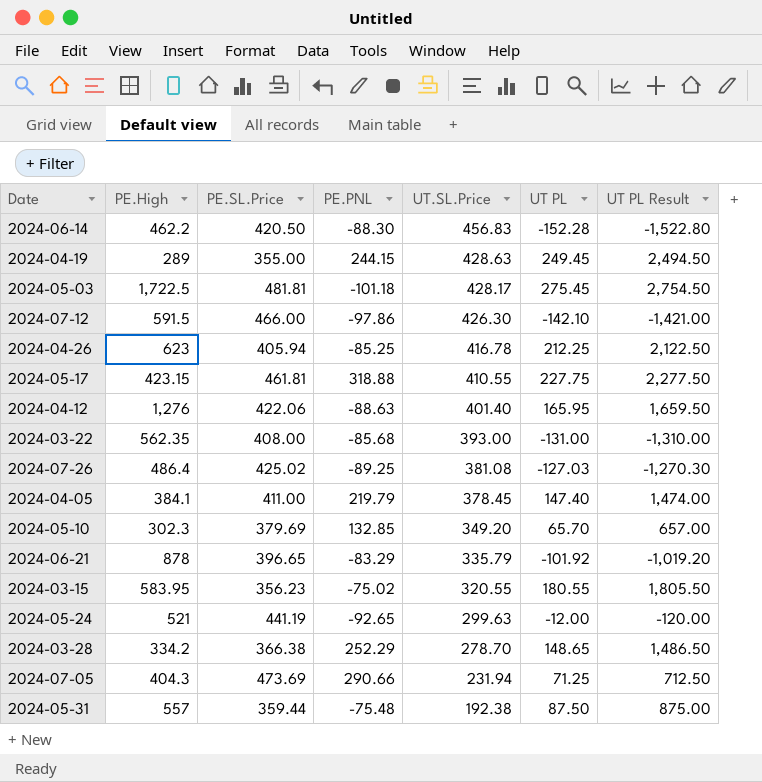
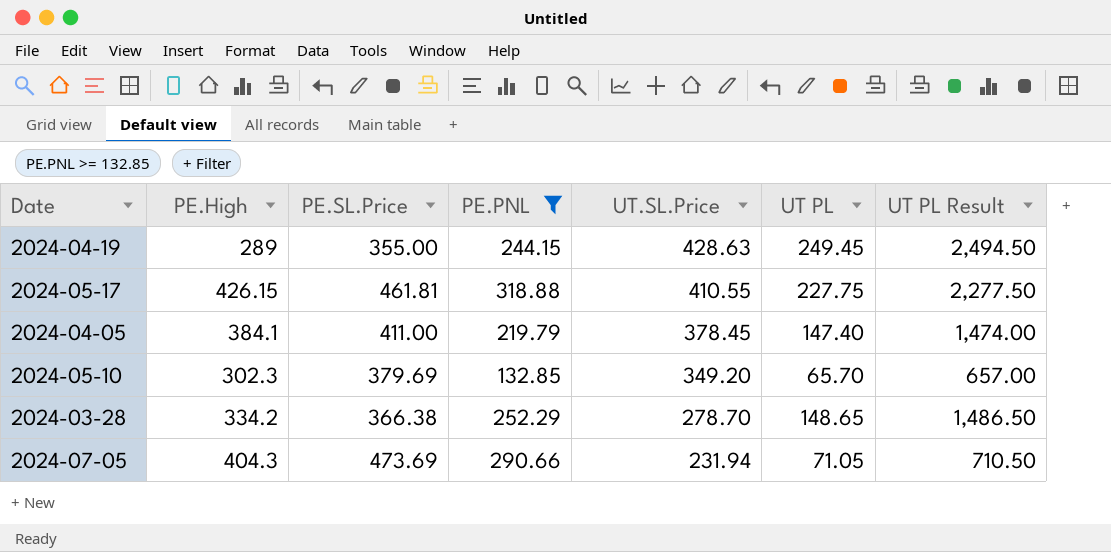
filter: none -> PE.PNL >= 132.85
2024-05-17 | PE.High: 423.15 -> 426.15
2024-07-05 | UT PL: 71.25 -> 71.05
2024-07-05 | UT PL Result: 712.50 -> 710.50

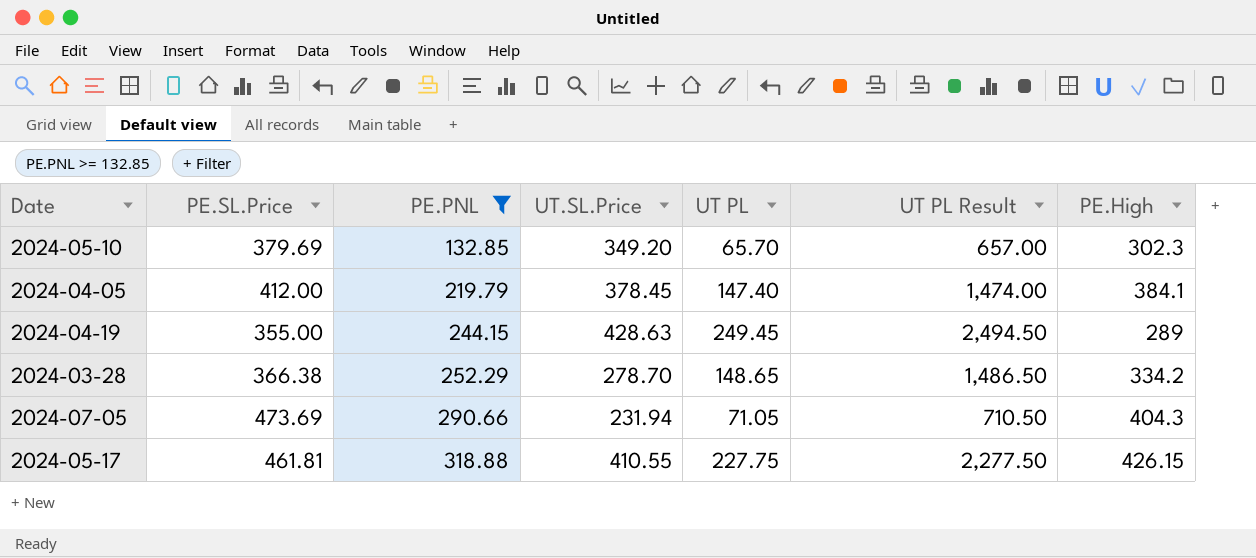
row order: UT.SL.Price descending -> PE.PNL ascending
column PE.High | position: 2 -> 7
2024-04-05 | PE.SL.Price: 411.00 -> 412.00

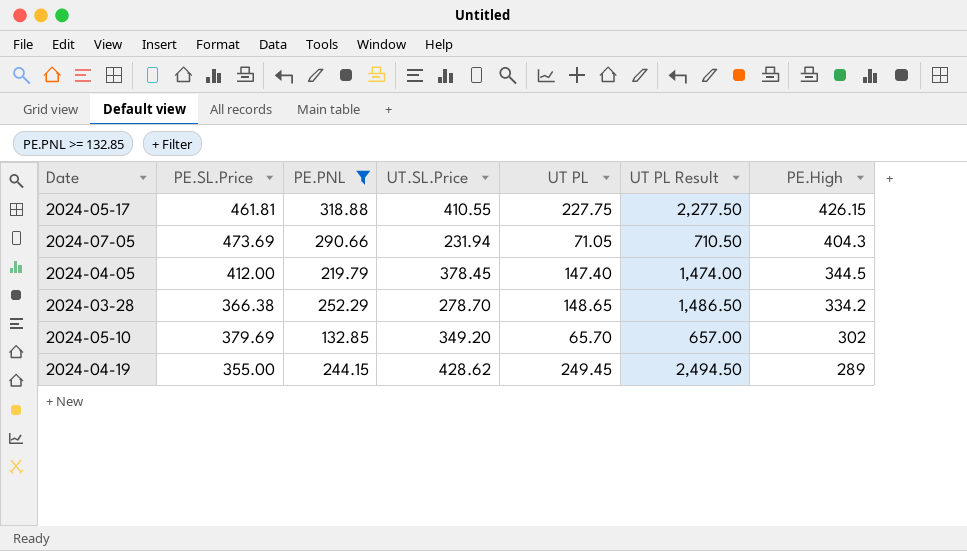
row order: PE.PNL ascending -> PE.High descending
2024-04-05 | PE.High: 384.1 -> 344.5
2024-05-10 | PE.High: 302.3 -> 302
2024-04-19 | UT.SL.Price: 428.63 -> 428.62

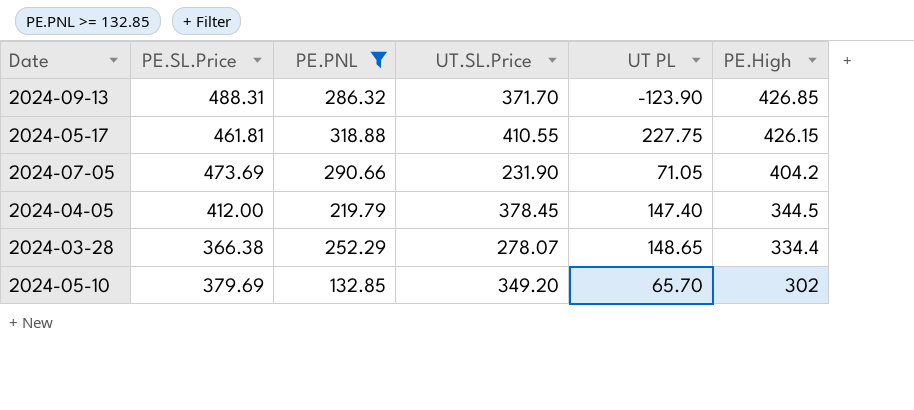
column UT PL Result | formula: [UT PL] * 10 -> none
row 2024-04-19: 355.00 | 244.15 | 428.62 | 249.45 | 2,494.50 | 289 -> none
row 2024-09-13: none -> 488.31 | 286.32 | 371.70 | -123.90 | 426.85
2024-07-05 | UT.SL.Price: 231.94 -> 231.90
2024-07-05 | PE.High: 404.3 -> 404.2
2024-03-28 | UT.SL.Price: 278.70 -> 278.07
2024-03-28 | PE.High: 334.2 -> 334.4

